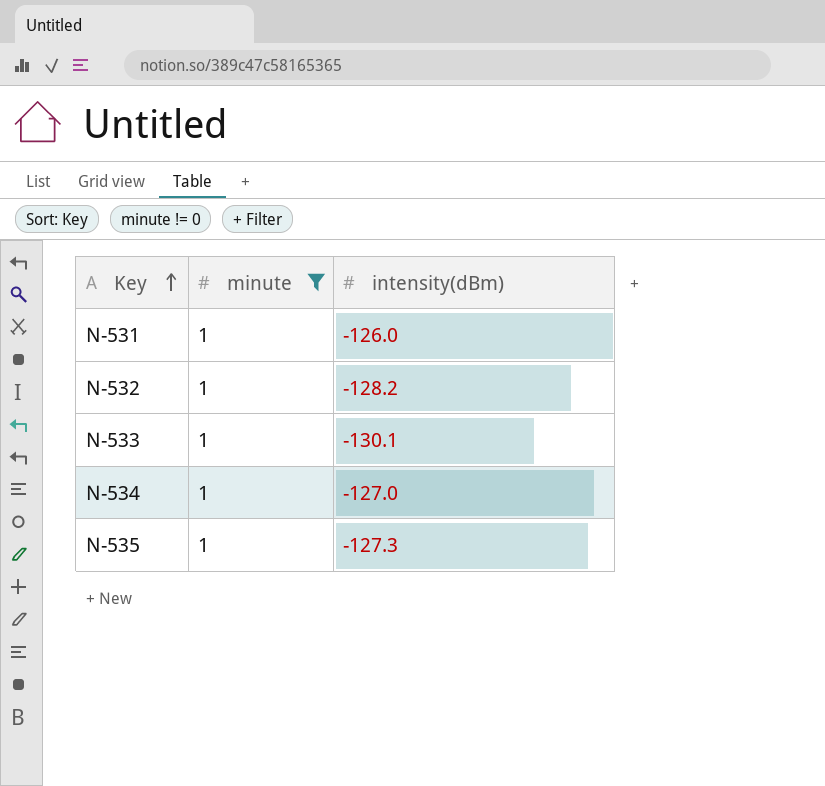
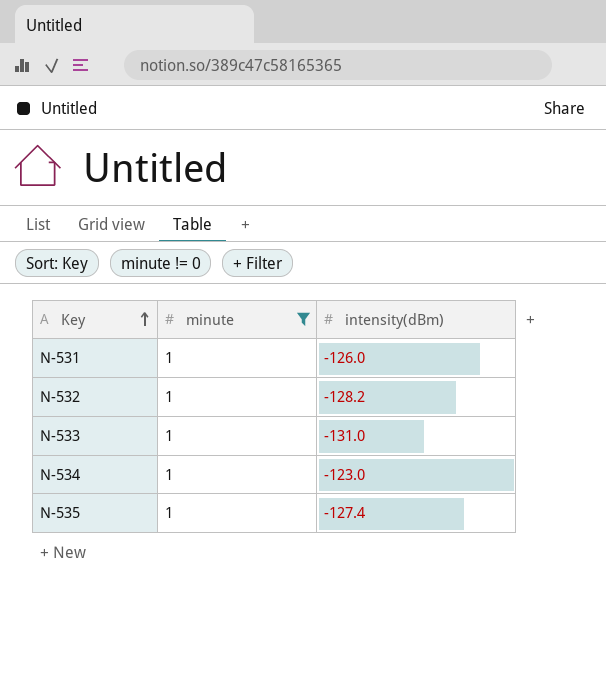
N-533 | intensity(dBm): -130.1 -> -131.0
N-534 | intensity(dBm): -127.0 -> -123.0
N-535 | intensity(dBm): -127.3 -> -127.4

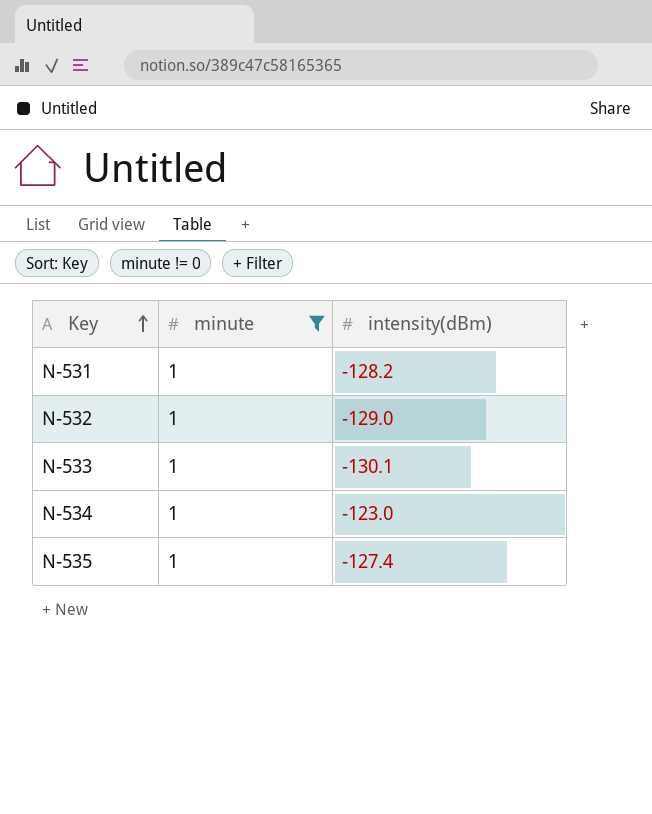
N-531 | intensity(dBm): -126.0 -> -128.2
N-532 | intensity(dBm): -128.2 -> -129.0
N-533 | intensity(dBm): -131.0 -> -130.1

